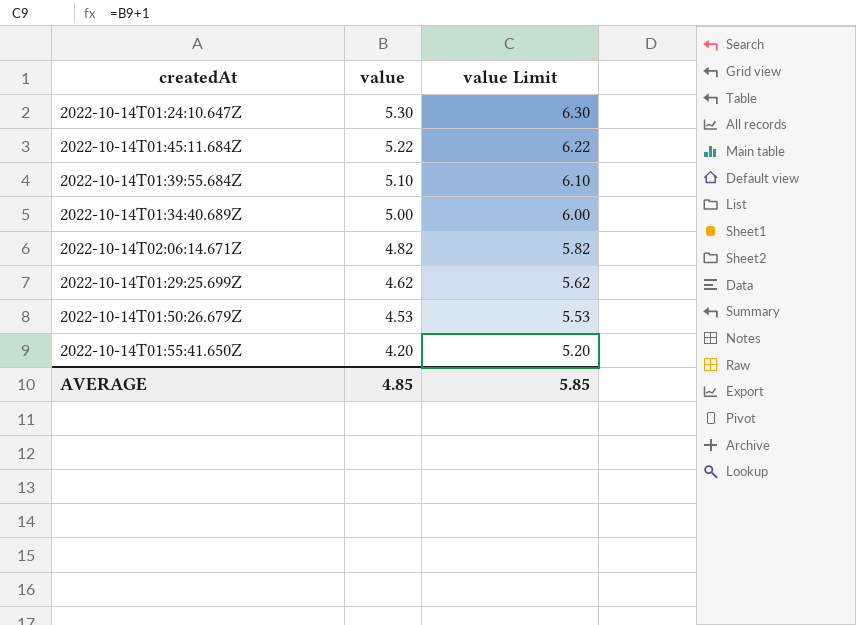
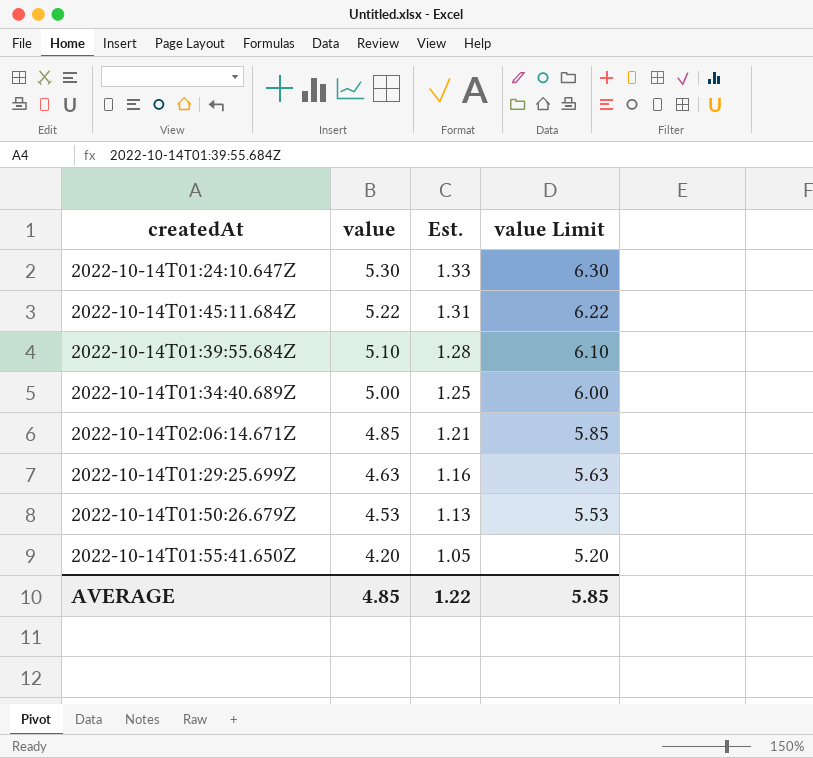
column Est. | formula: none -> [value] * 0.25
2022-10-14T02:06:14.671Z | value: 4.82 -> 4.85
2022-10-14T02:06:14.671Z | value Limit: 5.82 -> 5.85
2022-10-14T01:29:25.699Z | value: 4.62 -> 4.63
2022-10-14T01:29:25.699Z | value Limit: 5.62 -> 5.63

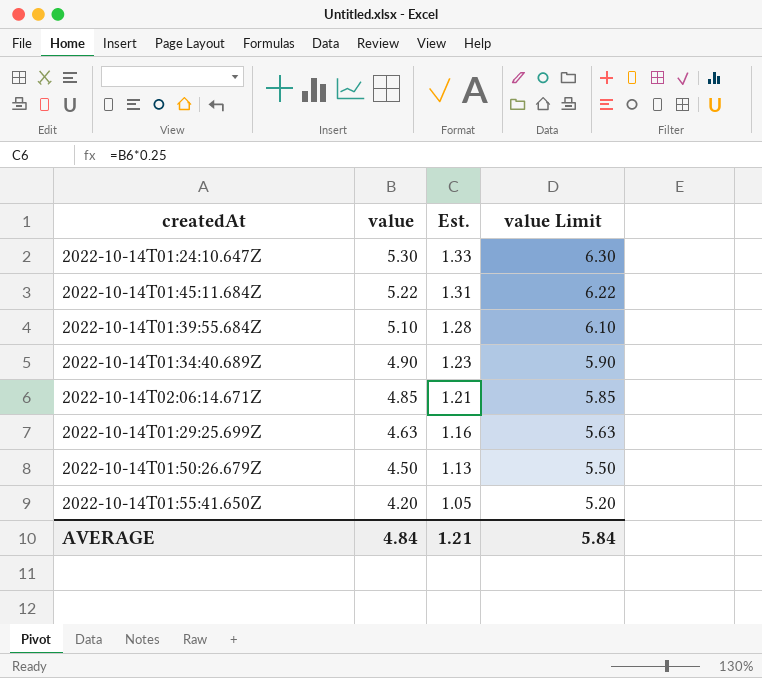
2022-10-14T01:34:40.689Z | value: 5.00 -> 4.90
2022-10-14T01:34:40.689Z | Est.: 1.25 -> 1.23
2022-10-14T01:34:40.689Z | value Limit: 6.00 -> 5.90
2022-10-14T01:50:26.679Z | value: 4.53 -> 4.50
2022-10-14T01:50:26.679Z | value Limit: 5.53 -> 5.50
AVERAGE | value: 4.85 -> 4.84
AVERAGE | Est.: 1.22 -> 1.21
AVERAGE | value Limit: 5.85 -> 5.84

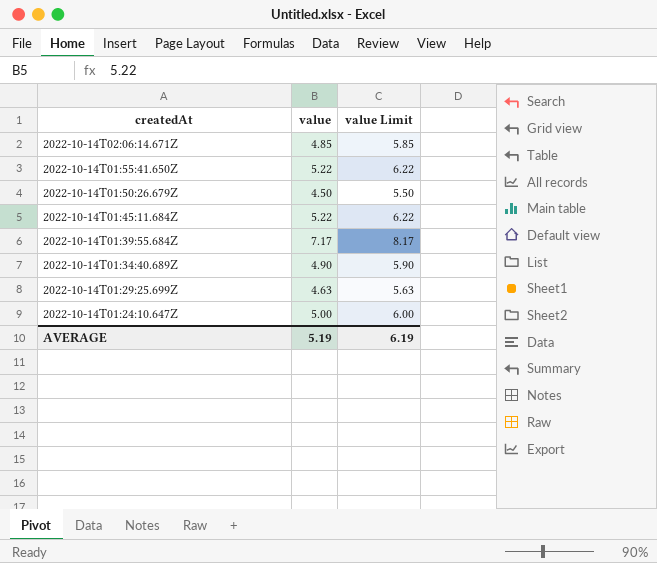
row order: value descending -> createdAt descending
column Est. | formula: [value] * 0.25 -> none
2022-10-14T01:55:41.650Z | value: 4.20 -> 5.22
2022-10-14T01:55:41.650Z | value Limit: 5.20 -> 6.22
2022-10-14T01:39:55.684Z | value: 5.10 -> 7.17
2022-10-14T01:39:55.684Z | value Limit: 6.10 -> 8.17
2022-10-14T01:24:10.647Z | value: 5.30 -> 5.00
2022-10-14T01:24:10.647Z | value Limit: 6.30 -> 6.00
AVERAGE | value: 4.84 -> 5.19
AVERAGE | value Limit: 5.84 -> 6.19

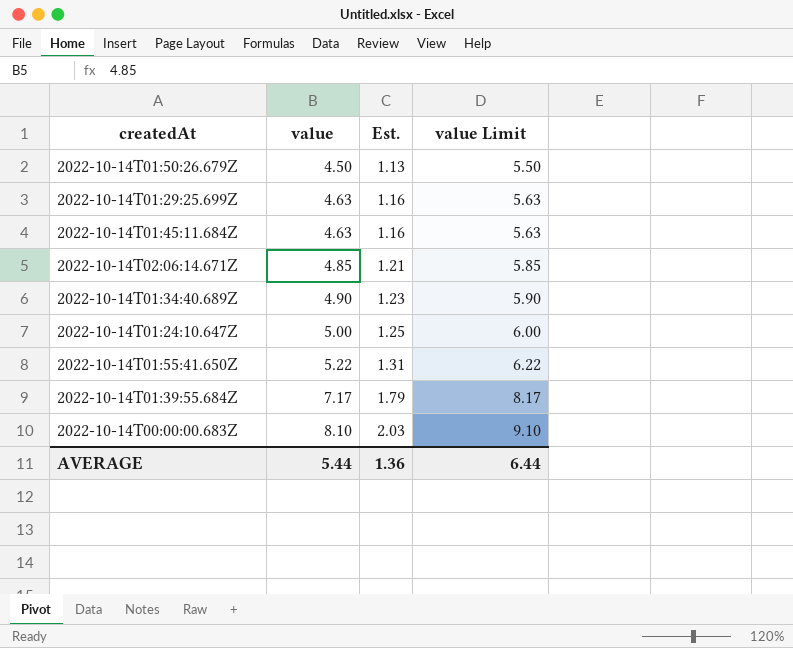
row order: createdAt descending -> value ascending
column Est. | formula: none -> [value] * 0.25
2022-10-14T01:45:11.684Z | value: 5.22 -> 4.63
2022-10-14T01:45:11.684Z | value Limit: 6.22 -> 5.63
row 2022-10-14T00:00:00.683Z: none -> 8.10 | 2.03 | 9.10
AVERAGE | value: 5.19 -> 5.44
AVERAGE | value Limit: 6.19 -> 6.44

